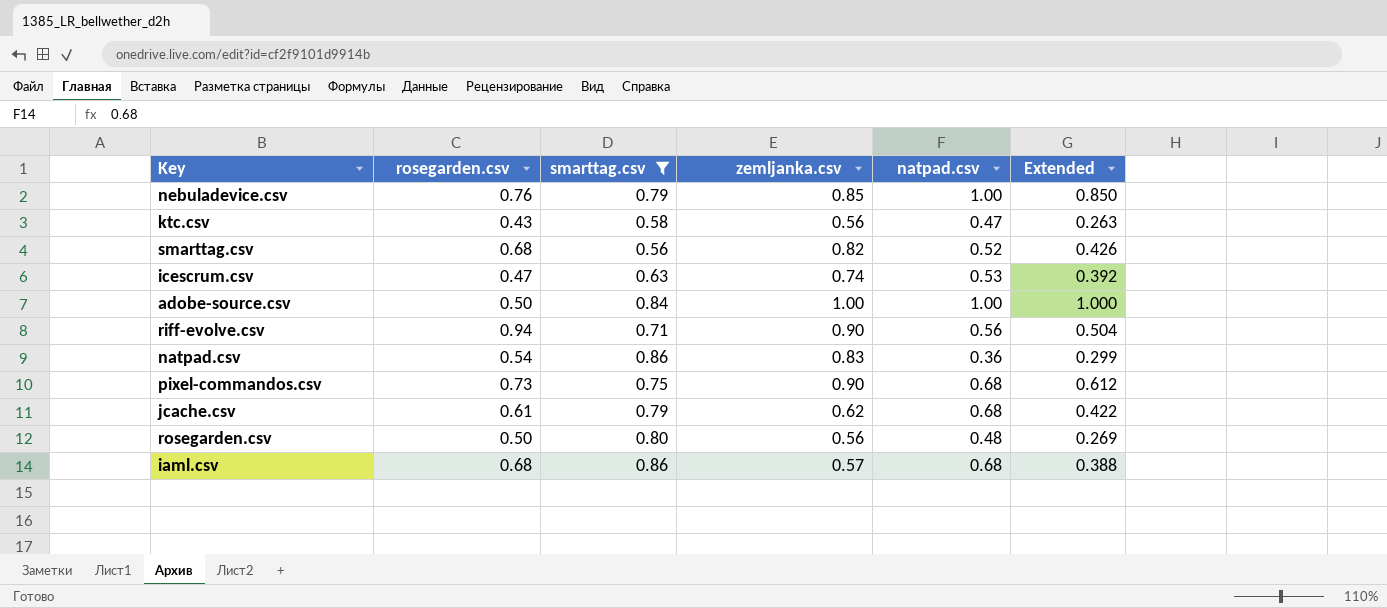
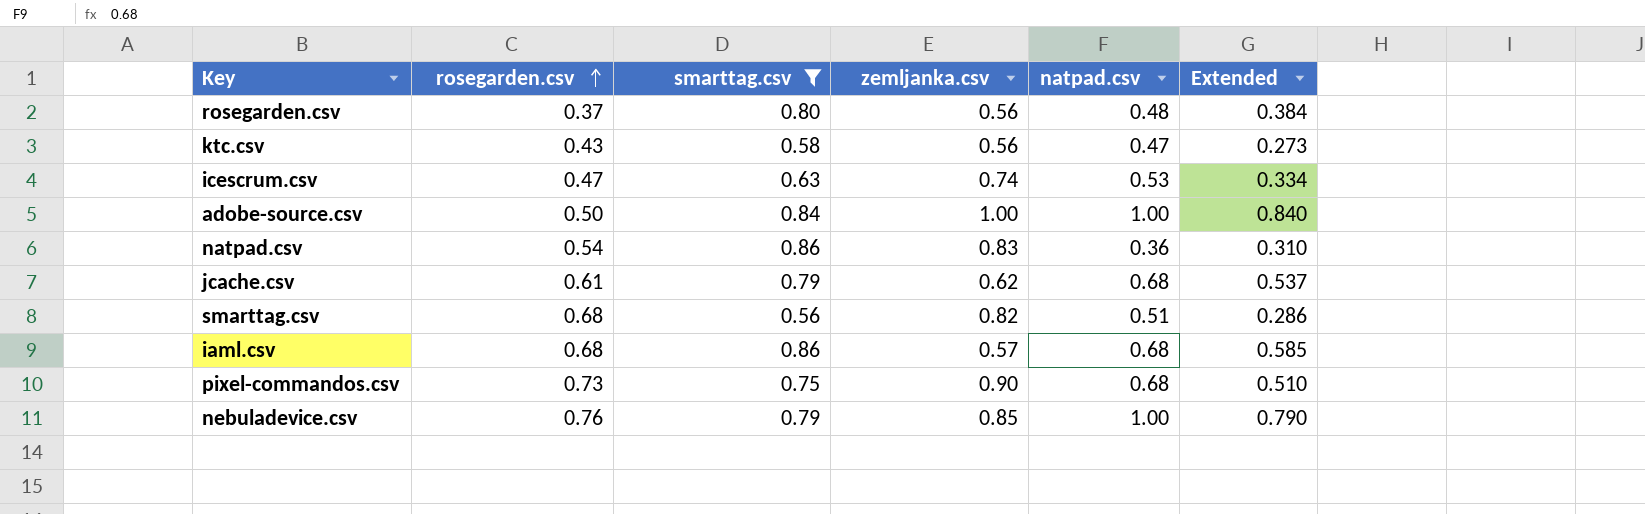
row order: none -> rosegarden.csv ascending
column Extended | formula: [zemljanka.csv] * [natpad.csv] -> [smarttag.csv] * [natpad.csv]
row riff-evolve.csv: 0.94 | 0.71 | 0.90 | 0.56 | 0.504 -> none
rosegarden.csv | rosegarden.csv: 0.50 -> 0.37
smarttag.csv | natpad.csv: 0.52 -> 0.51

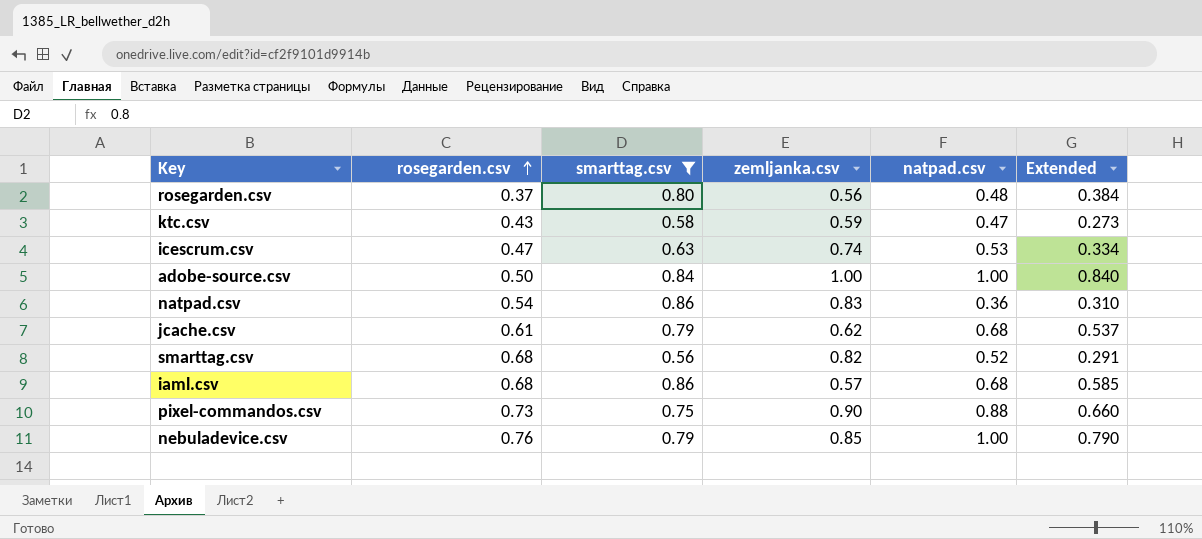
ktc.csv | zemljanka.csv: 0.56 -> 0.59
smarttag.csv | natpad.csv: 0.51 -> 0.52
smarttag.csv | Extended: 0.286 -> 0.291
pixel-commandos.csv | natpad.csv: 0.68 -> 0.88
pixel-commandos.csv | Extended: 0.510 -> 0.660

